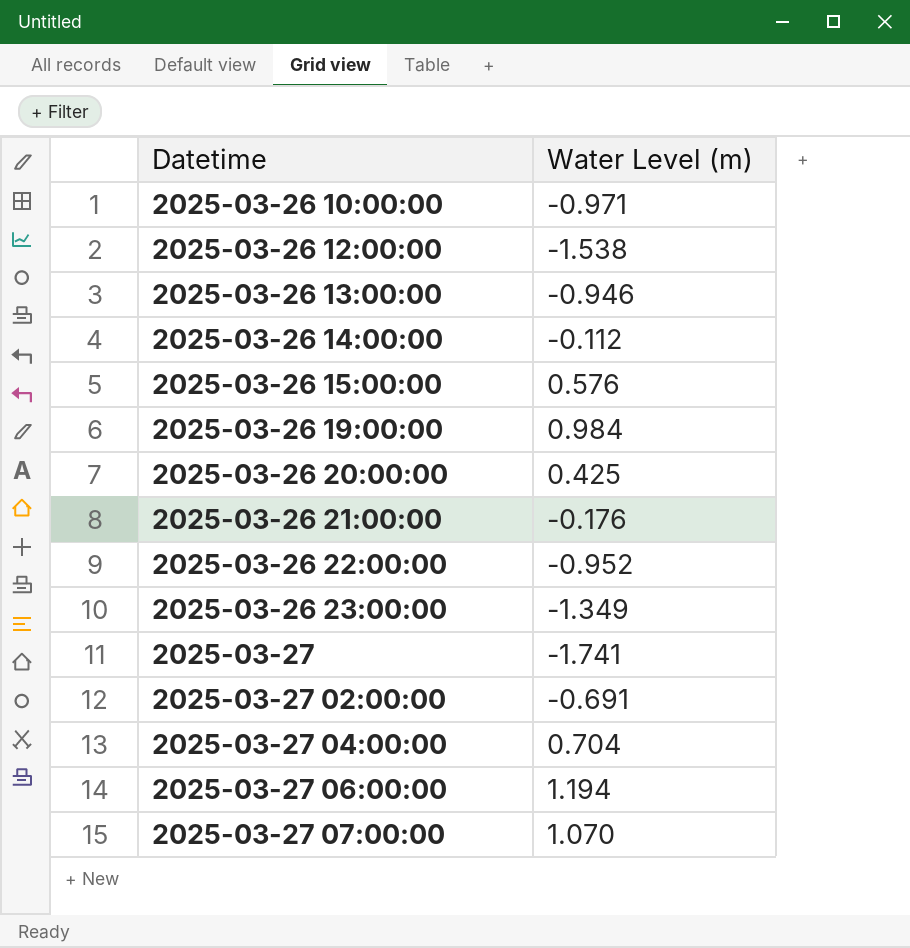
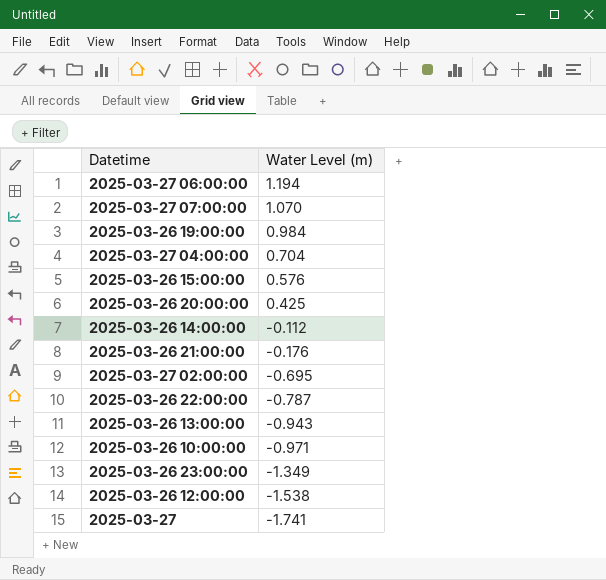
row order: Datetime ascending -> Water Level (m) descending
2025-03-27 02:00:00 | Water Level (m): -0.691 -> -0.695
2025-03-26 22:00:00 | Water Level (m): -0.952 -> -0.787
2025-03-26 13:00:00 | Water Level (m): -0.946 -> -0.943

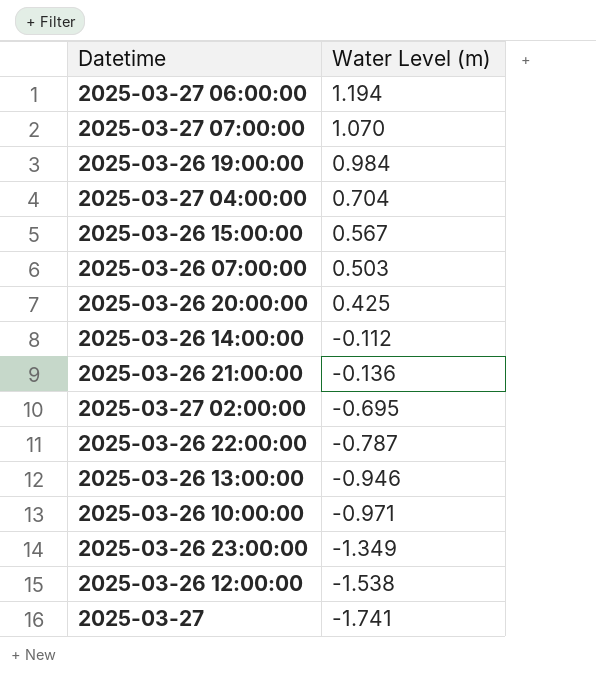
2025-03-26 15:00:00 | Water Level (m): 0.576 -> 0.567
row 2025-03-26 07:00:00: none -> 0.503
2025-03-26 21:00:00 | Water Level (m): -0.176 -> -0.136
2025-03-26 13:00:00 | Water Level (m): -0.943 -> -0.946

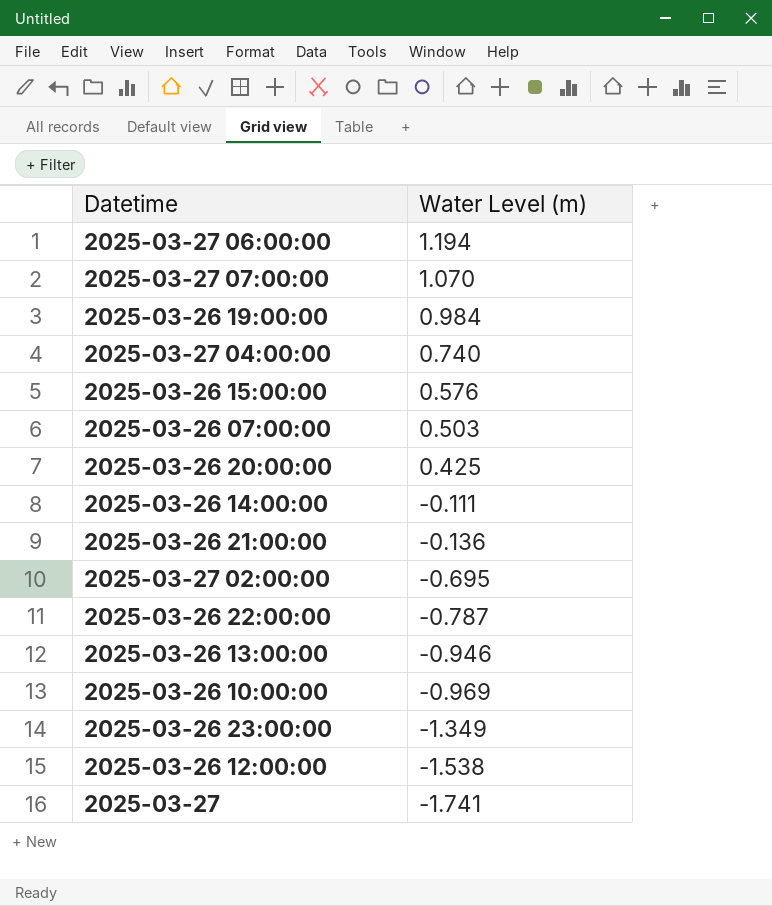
2025-03-27 04:00:00 | Water Level (m): 0.704 -> 0.740
2025-03-26 15:00:00 | Water Level (m): 0.567 -> 0.576
2025-03-26 14:00:00 | Water Level (m): -0.112 -> -0.111
2025-03-26 10:00:00 | Water Level (m): -0.971 -> -0.969

